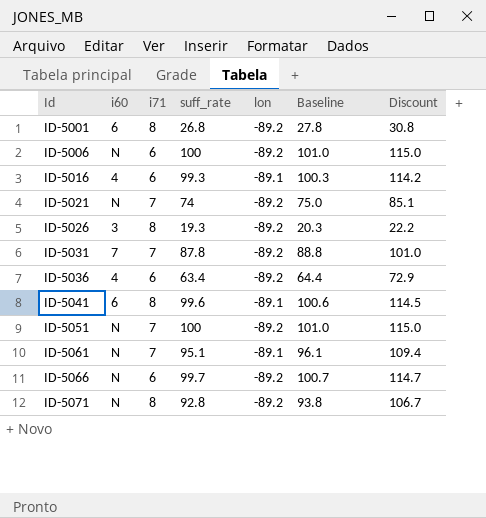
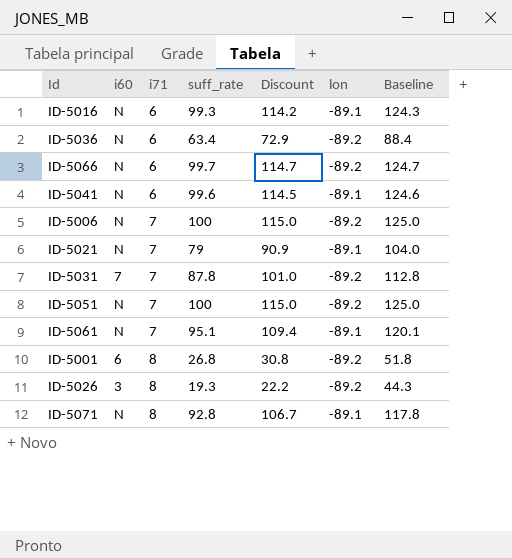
row order: Id ascending -> i71 ascending
column Discount | position: 7 -> 5
column Baseline | formula: [suff_rate] + 1 -> [suff_rate] + 25
ID-5016 | i60: 4 -> N
ID-5036 | i60: 4 -> N
ID-5041 | i60: 6 -> N
ID-5041 | i71: 8 -> 6
ID-5006 | i71: 6 -> 7
ID-5021 | suff_rate: 74 -> 79
ID-5021 | Discount: 85.1 -> 90.9
ID-5021 | lon: -89.2 -> -89.1
ID-5071 | lon: -89.2 -> -89.1

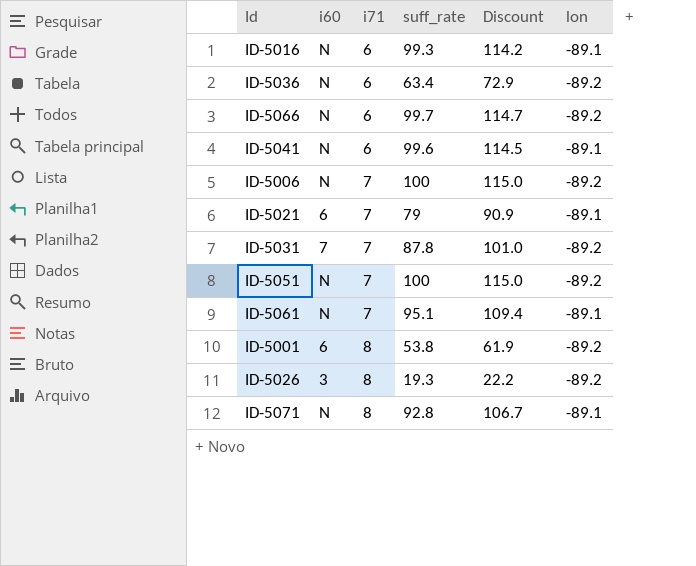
column Baseline | formula: [suff_rate] + 25 -> none
ID-5021 | i60: N -> 6
ID-5001 | suff_rate: 26.8 -> 53.8
ID-5001 | Discount: 30.8 -> 61.9

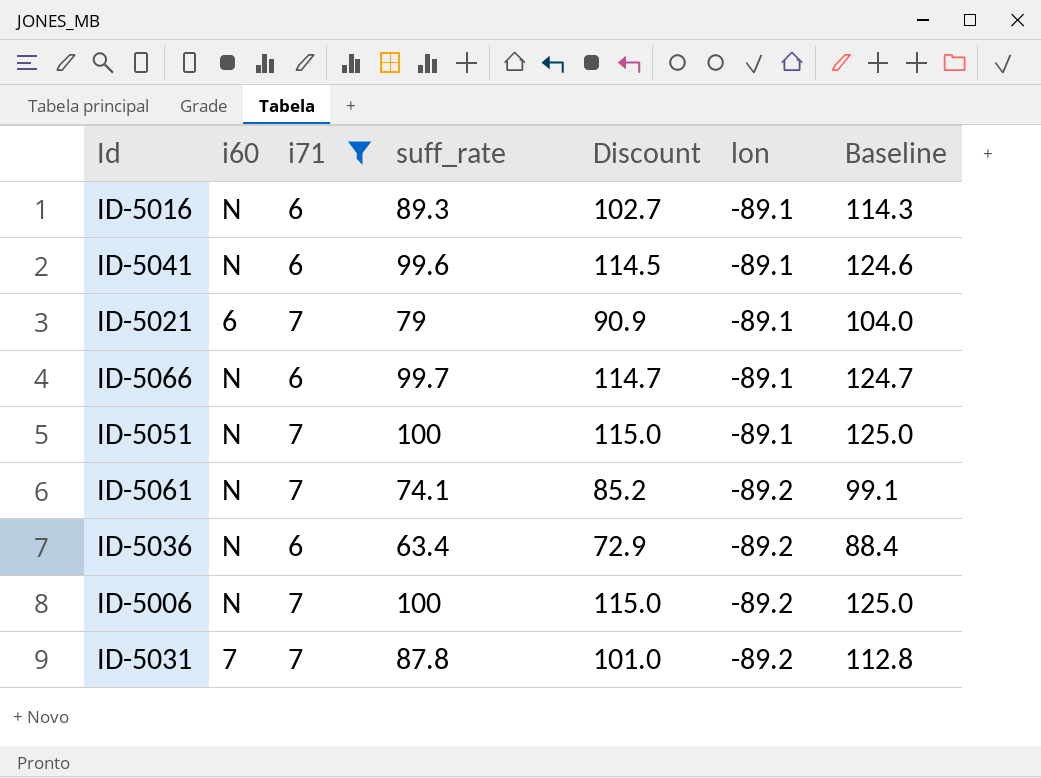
filter: none -> i71 != 8
row order: i71 ascending -> lon descending
column Baseline | formula: none -> [suff_rate] + 25
ID-5016 | suff_rate: 99.3 -> 89.3
ID-5016 | Discount: 114.2 -> 102.7
ID-5066 | lon: -89.2 -> -89.1
ID-5051 | lon: -89.2 -> -89.1
ID-5061 | suff_rate: 95.1 -> 74.1
ID-5061 | Discount: 109.4 -> 85.2
ID-5061 | lon: -89.1 -> -89.2

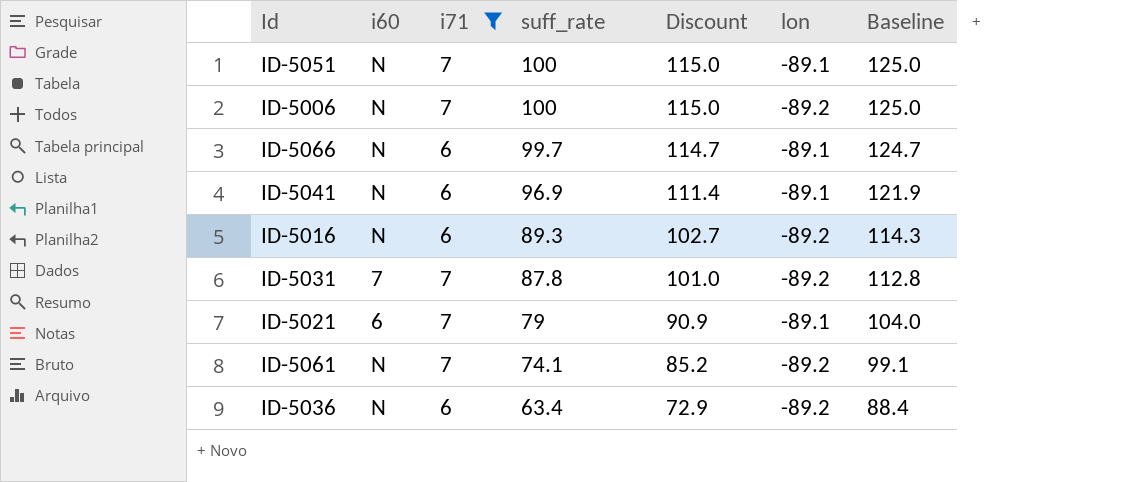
row order: lon descending -> suff_rate descending
ID-5041 | suff_rate: 99.6 -> 96.9
ID-5041 | Discount: 114.5 -> 111.4
ID-5041 | Baseline: 124.6 -> 121.9
ID-5016 | lon: -89.1 -> -89.2

